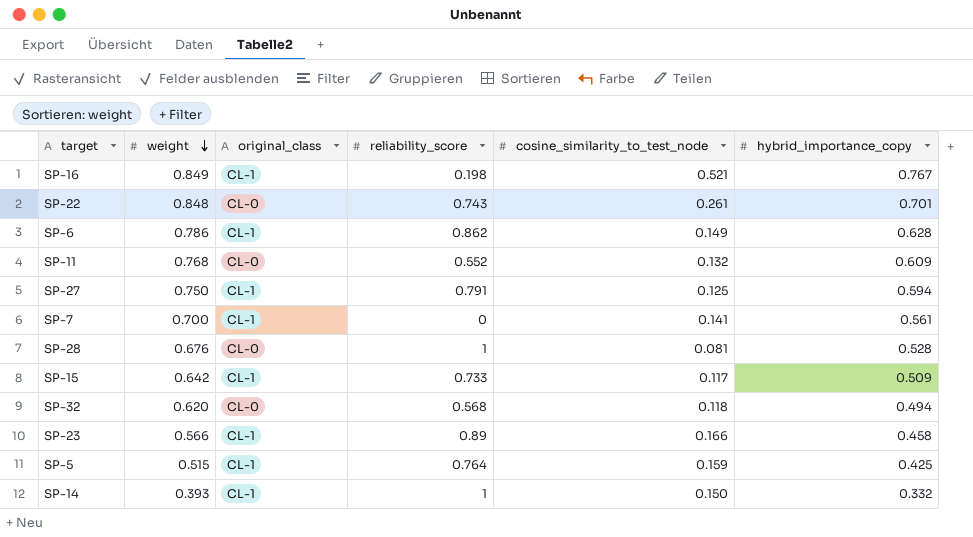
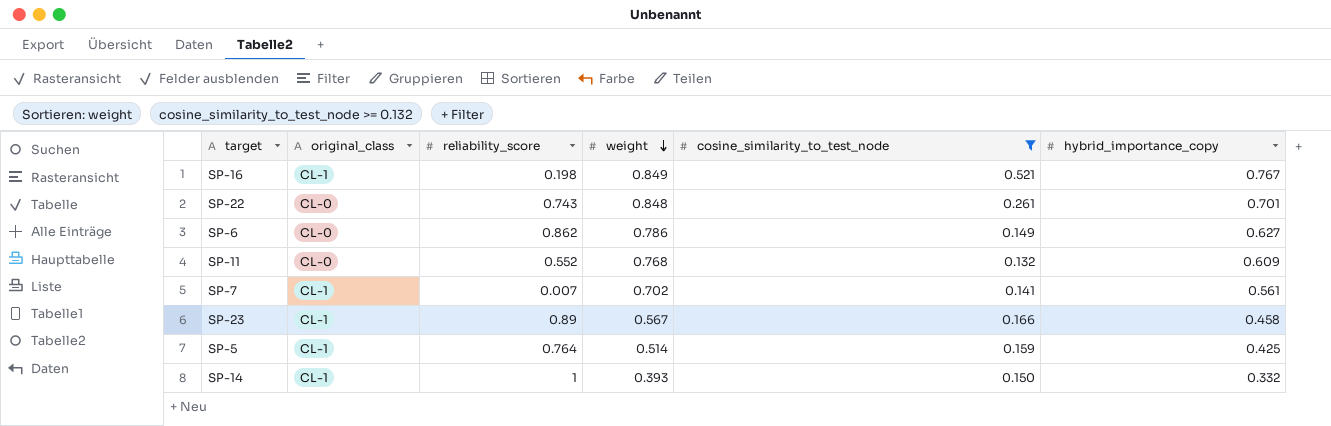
filter: none -> cosine_similarity_to_test_node >= 0.132
column weight | position: 2 -> 4
SP-6 | original_class: CL-1 -> CL-0
SP-6 | hybrid_importance_copy: 0.628 -> 0.627
SP-7 | reliability_score: 0 -> 0.007
SP-7 | weight: 0.700 -> 0.702
SP-23 | weight: 0.566 -> 0.567
SP-5 | weight: 0.515 -> 0.514

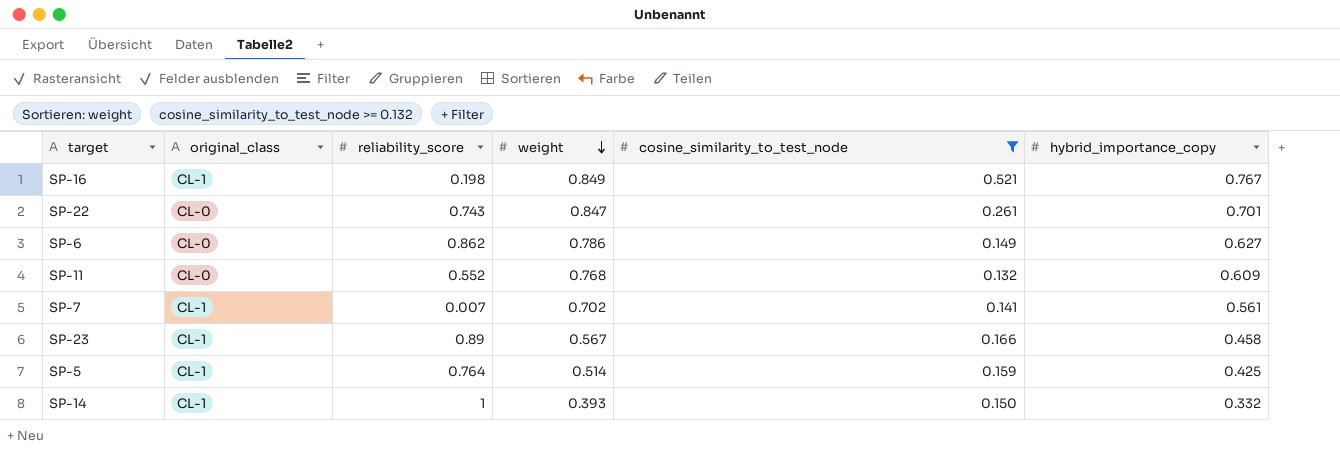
SP-22 | weight: 0.848 -> 0.847

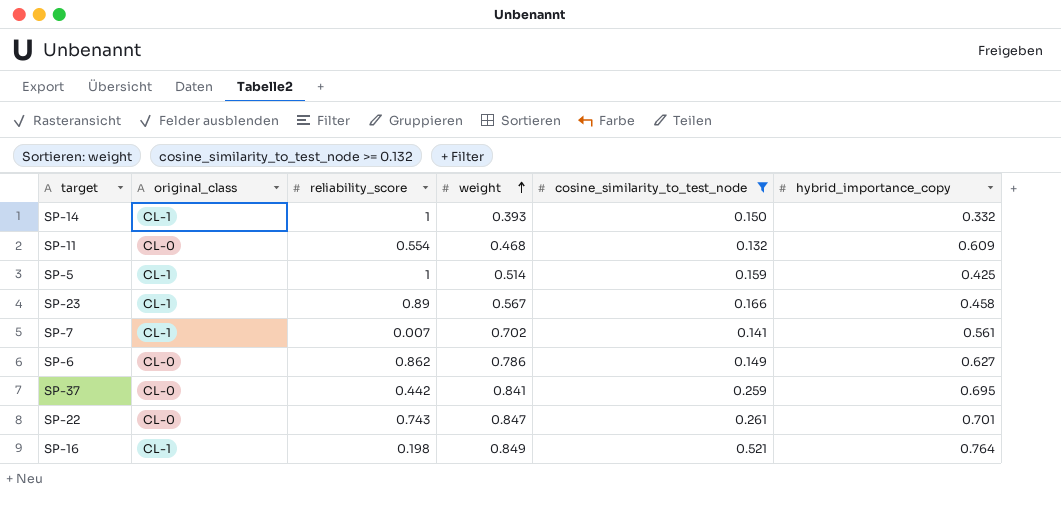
row order: weight descending -> weight ascending
SP-11 | reliability_score: 0.552 -> 0.554
SP-11 | weight: 0.768 -> 0.468
SP-5 | reliability_score: 0.764 -> 1
row SP-37: none -> CL-0 | 0.442 | 0.841 | 0.259 | 0.695
SP-16 | hybrid_importance_copy: 0.767 -> 0.764

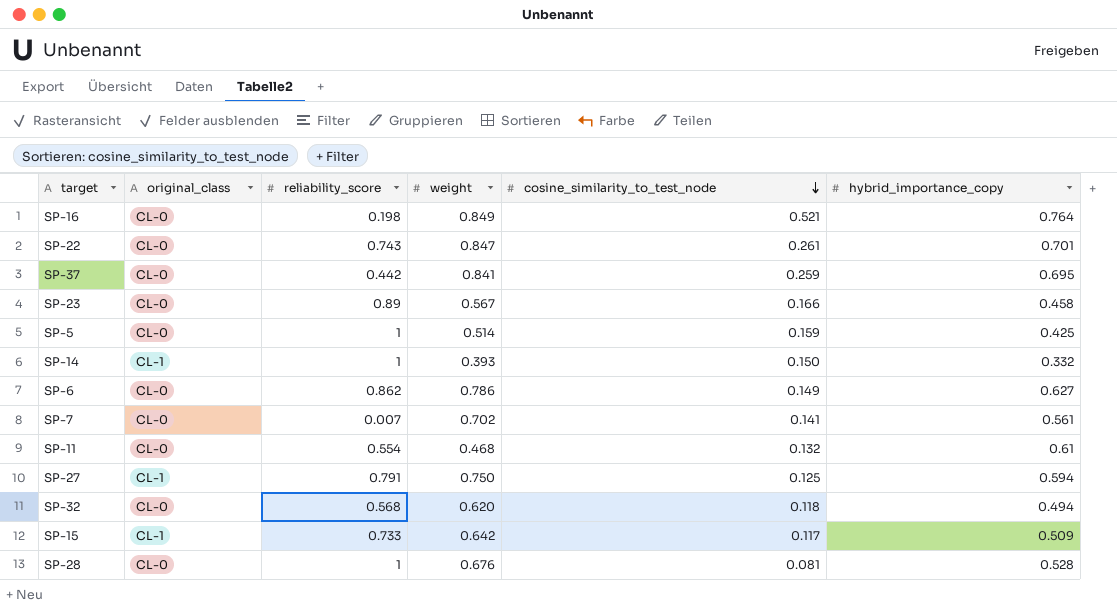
filter: cosine_similarity_to_test_node >= 0.132 -> none
row order: weight ascending -> cosine_similarity_to_test_node descending
SP-16 | original_class: CL-1 -> CL-0
SP-23 | original_class: CL-1 -> CL-0
SP-5 | original_class: CL-1 -> CL-0
SP-7 | original_class: CL-1 -> CL-0
SP-11 | hybrid_importance_copy: 0.609 -> 0.61

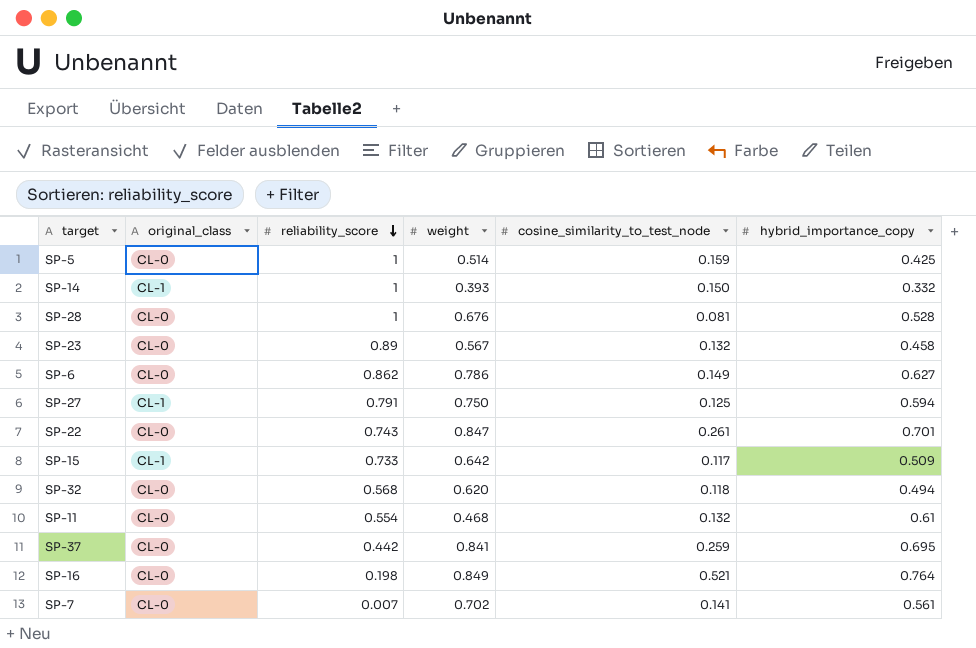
row order: cosine_similarity_to_test_node descending -> reliability_score descending
SP-23 | cosine_similarity_to_test_node: 0.166 -> 0.132

